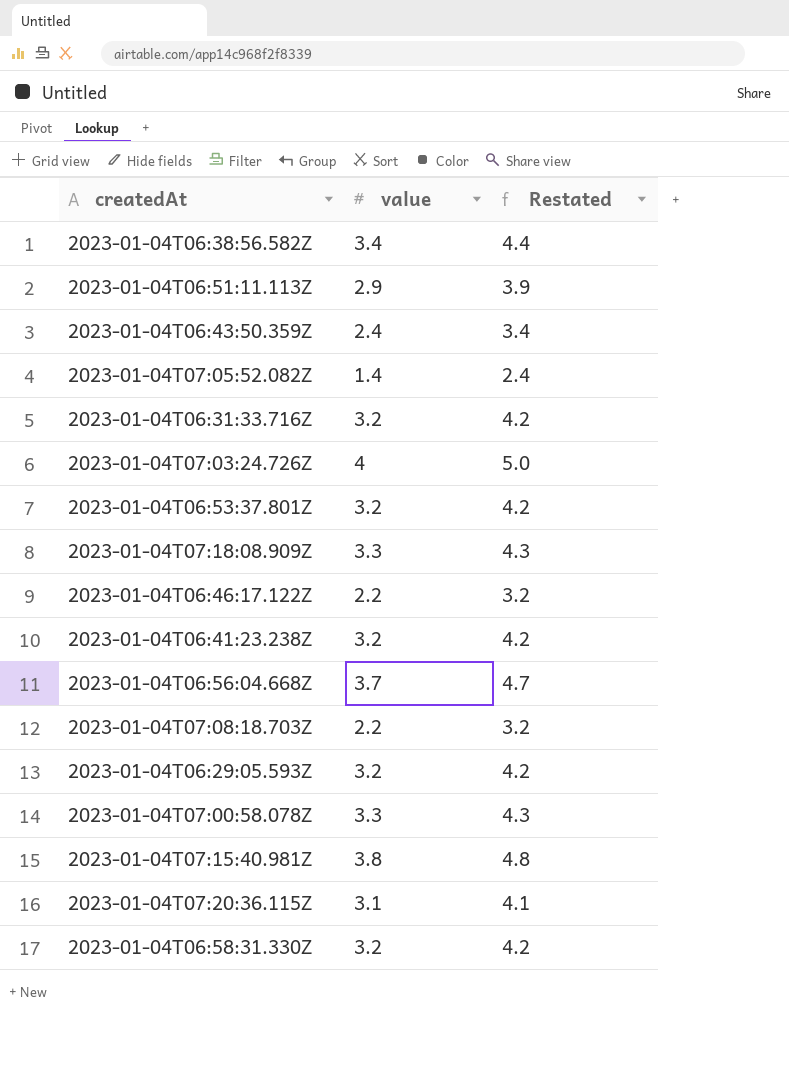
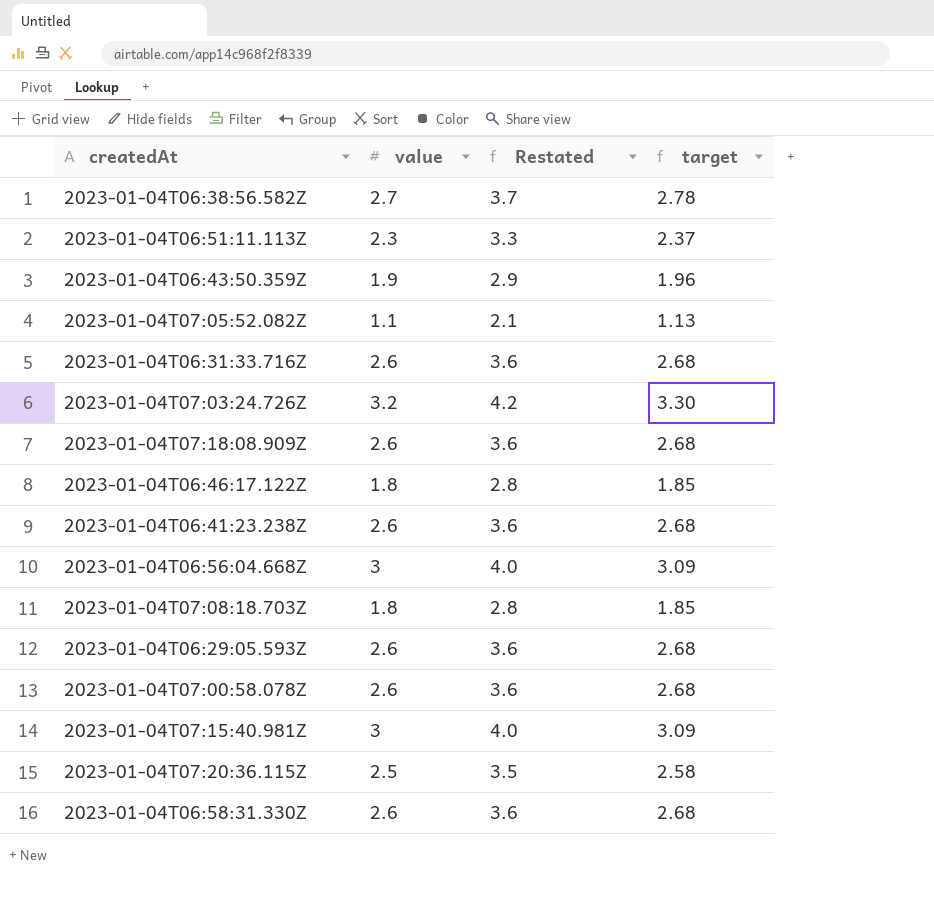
column target | formula: none -> [value] * 1.03
row 2023-01-04T06:53:37.801Z: 3.2 | 4.2 -> none
2023-01-04T06:38:56.582Z | value: 3.4 -> 2.7
2023-01-04T06:38:56.582Z | Restated: 4.4 -> 3.7
2023-01-04T06:51:11.113Z | value: 2.9 -> 2.3
2023-01-04T06:51:11.113Z | Restated: 3.9 -> 3.3
2023-01-04T06:43:50.359Z | value: 2.4 -> 1.9
2023-01-04T06:43:50.359Z | Restated: 3.4 -> 2.9
2023-01-04T07:05:52.082Z | value: 1.4 -> 1.1
2023-01-04T07:05:52.082Z | Restated: 2.4 -> 2.1
2023-01-04T06:31:33.716Z | value: 3.2 -> 2.6
2023-01-04T06:31:33.716Z | Restated: 4.2 -> 3.6
2023-01-04T07:03:24.726Z | value: 4 -> 3.2
2023-01-04T07:03:24.726Z | Restated: 5.0 -> 4.2
2023-01-04T07:18:08.909Z | value: 3.3 -> 2.6
2023-01-04T07:18:08.909Z | Restated: 4.3 -> 3.6
2023-01-04T06:46:17.122Z | value: 2.2 -> 1.8
2023-01-04T06:46:17.122Z | Restated: 3.2 -> 2.8
2023-01-04T06:41:23.238Z | value: 3.2 -> 2.6
2023-01-04T06:41:23.238Z | Restated: 4.2 -> 3.6
2023-01-04T06:56:04.668Z | value: 3.7 -> 3
2023-01-04T06:56:04.668Z | Restated: 4.7 -> 4.0
2023-01-04T07:08:18.703Z | value: 2.2 -> 1.8
2023-01-04T07:08:18.703Z | Restated: 3.2 -> 2.8
2023-01-04T06:29:05.593Z | value: 3.2 -> 2.6
2023-01-04T06:29:05.593Z | Restated: 4.2 -> 3.6
2023-01-04T07:00:58.078Z | value: 3.3 -> 2.6
2023-01-04T07:00:58.078Z | Restated: 4.3 -> 3.6
2023-01-04T07:15:40.981Z | value: 3.8 -> 3
2023-01-04T07:15:40.981Z | Restated: 4.8 -> 4.0
2023-01-04T07:20:36.115Z | value: 3.1 -> 2.5
2023-01-04T07:20:36.115Z | Restated: 4.1 -> 3.5
2023-01-04T06:58:31.330Z | value: 3.2 -> 2.6
2023-01-04T06:58:31.330Z | Restated: 4.2 -> 3.6

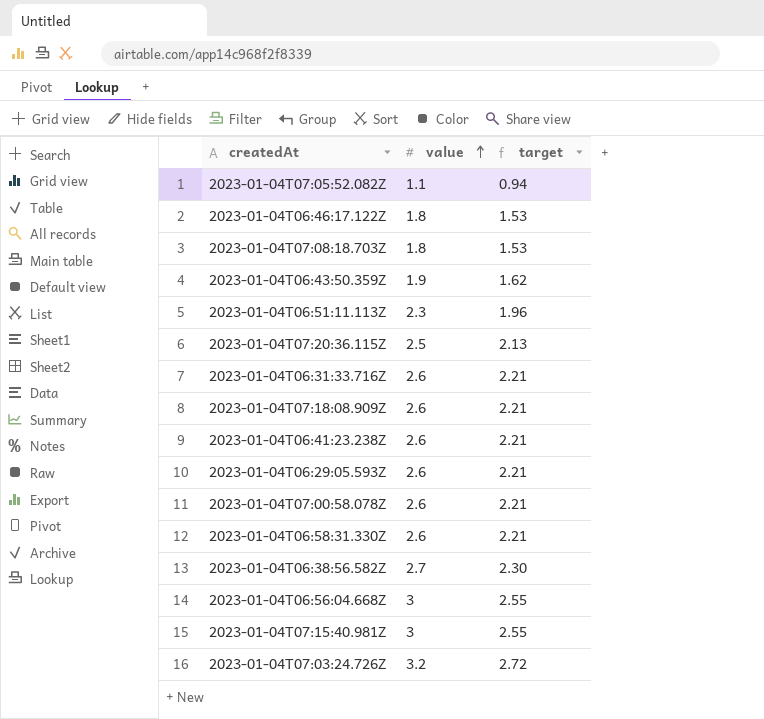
row order: none -> value ascending
column Restated | formula: [value] + 1 -> none
column target | formula: [value] * 1.03 -> [value] * 0.85

